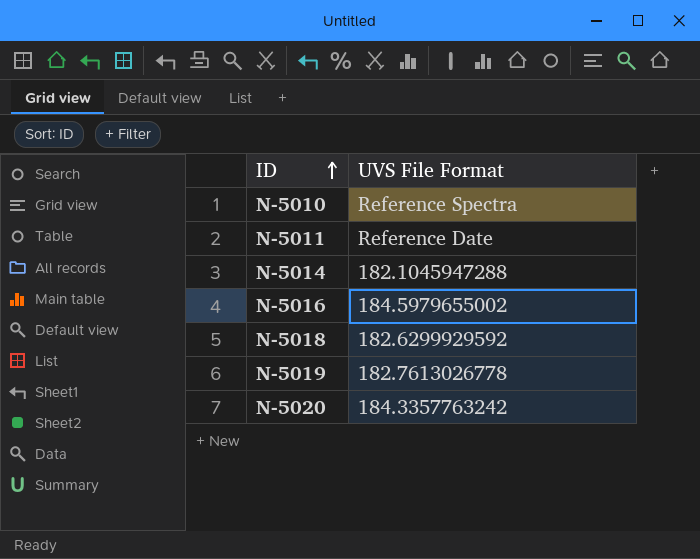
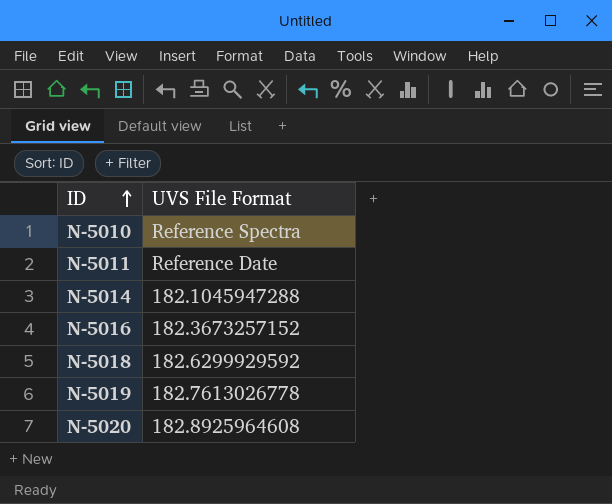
N-5016 | UVS File Format: 184.5979655002 -> 182.3673257152
N-5020 | UVS File Format: 184.3357763242 -> 182.8925964608

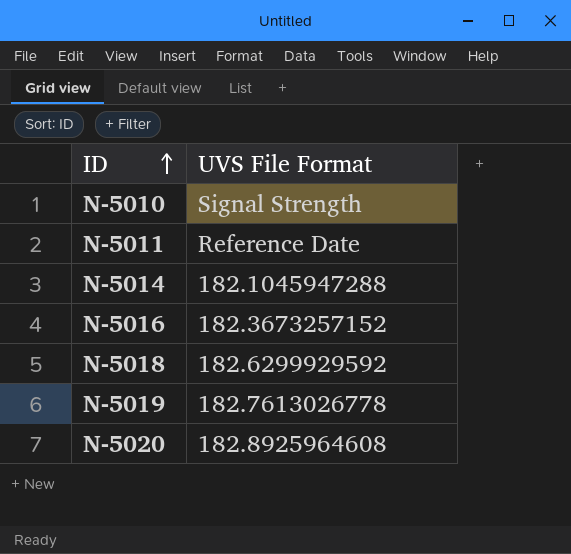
N-5010 | UVS File Format: Reference Spectra -> Signal Strength

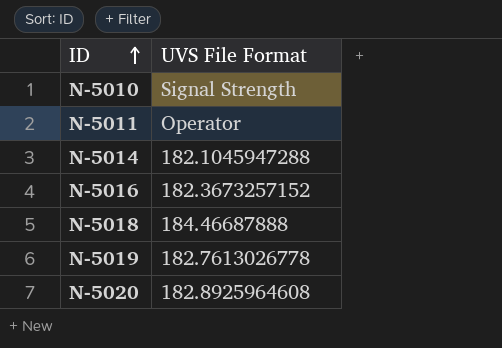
N-5011 | UVS File Format: Reference Date -> Operator
N-5018 | UVS File Format: 182.6299929592 -> 184.46687888

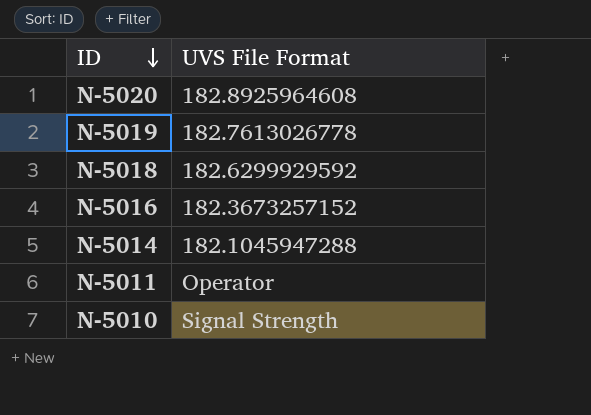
row order: ID ascending -> ID descending
N-5018 | UVS File Format: 184.46687888 -> 182.6299929592

